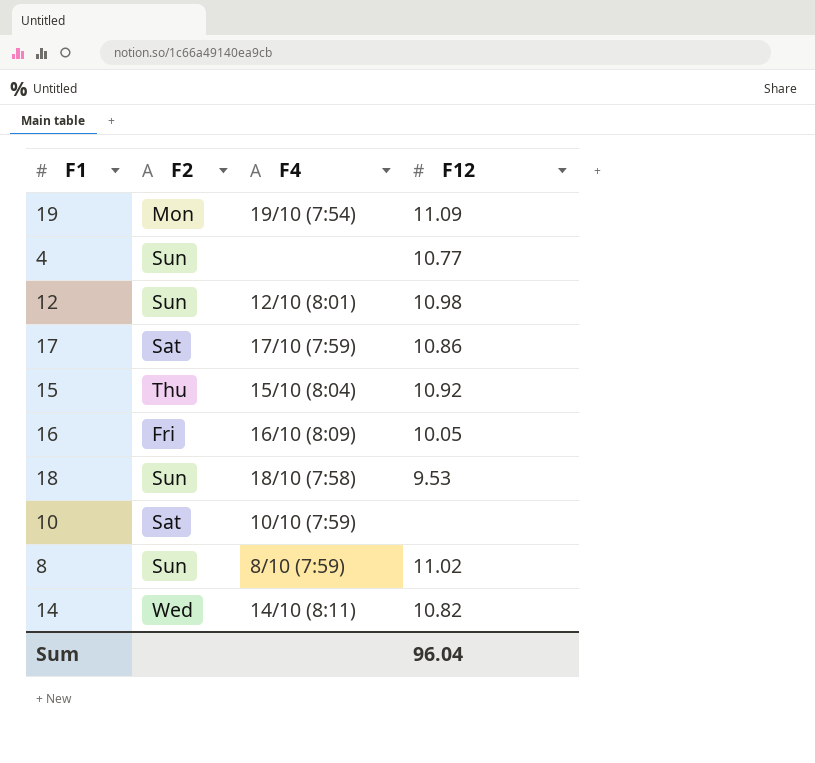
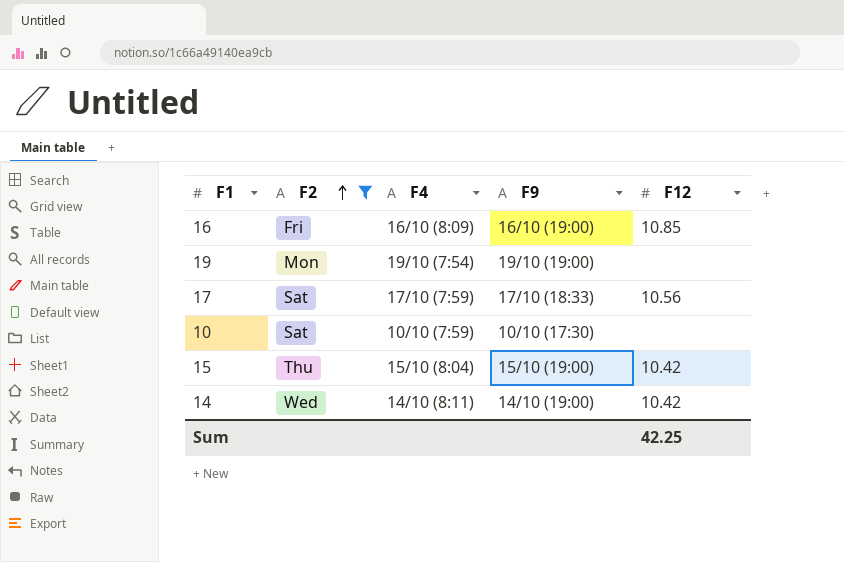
filter: none -> F2 != Sun
row order: none -> F2 ascending
column F9 | position: none -> 4
16 | F12: 10.05 -> 10.85
19 | F12: 11.09 -> none
17 | F12: 10.86 -> 10.56
15 | F12: 10.92 -> 10.42
14 | F12: 10.82 -> 10.42
Sum | F12: 96.04 -> 42.25

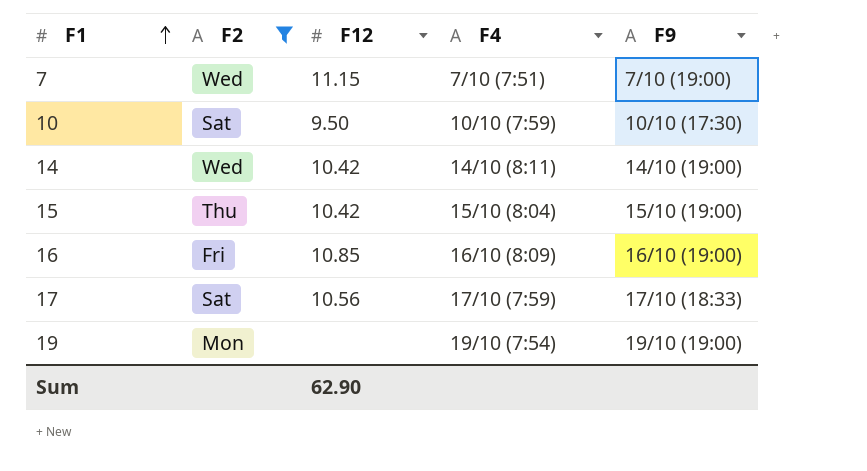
row order: F2 ascending -> F1 ascending
column F12 | position: 5 -> 3
row 7: none -> Wed | 11.15 | 7/10 (7:51) | 7/10 (19:00)
10 | F12: none -> 9.50
Sum | F12: 42.25 -> 62.90

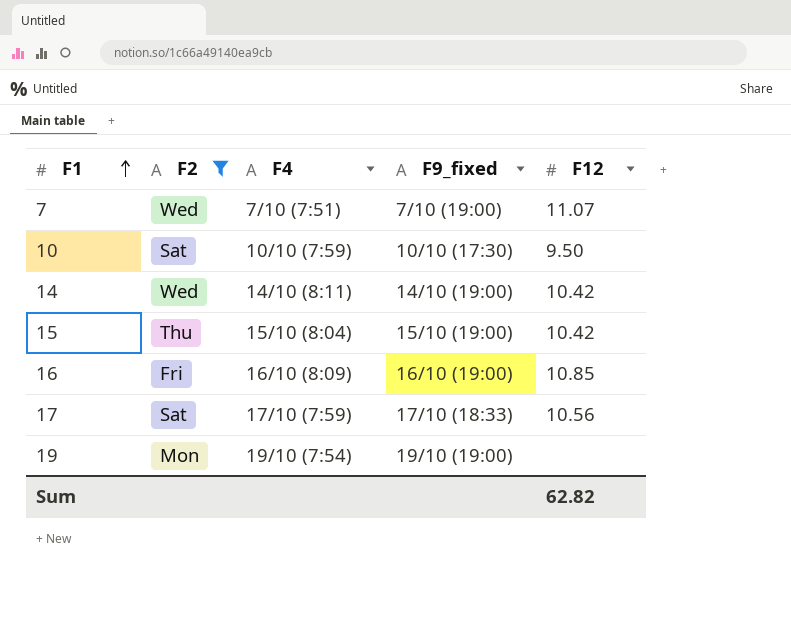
column name: F9 -> F9_fixed
column F12 | position: 3 -> 5
7 | F12: 11.15 -> 11.07
Sum | F12: 62.90 -> 62.82

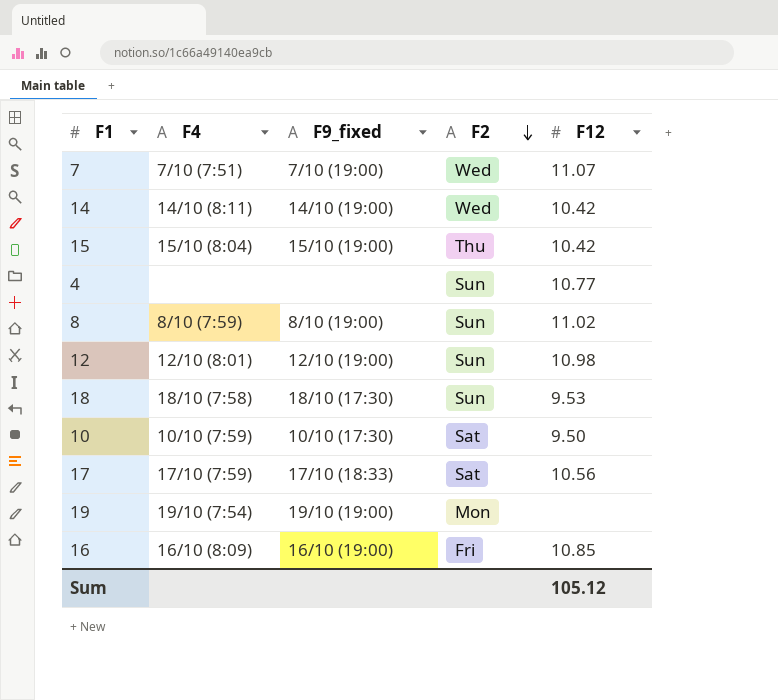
filter: F2 != Sun -> none
row order: F1 ascending -> F2 descending
column F2 | position: 2 -> 4
Sum | F12: 62.82 -> 105.12

